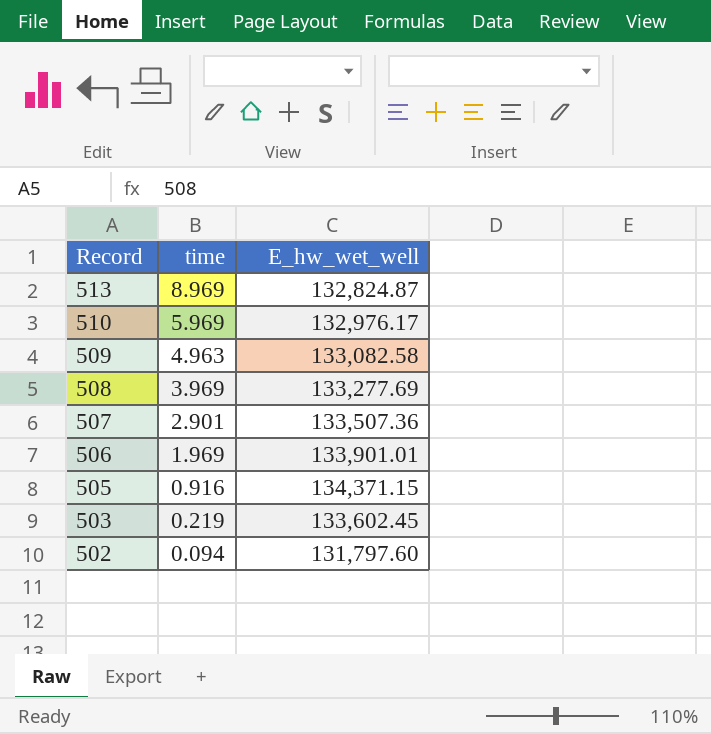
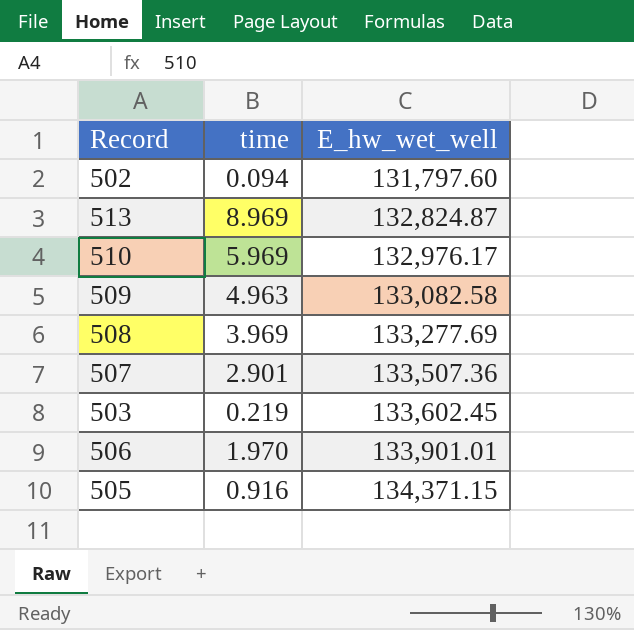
row order: Record descending -> E_hw_wet_well ascending
506 | time: 1.969 -> 1.970

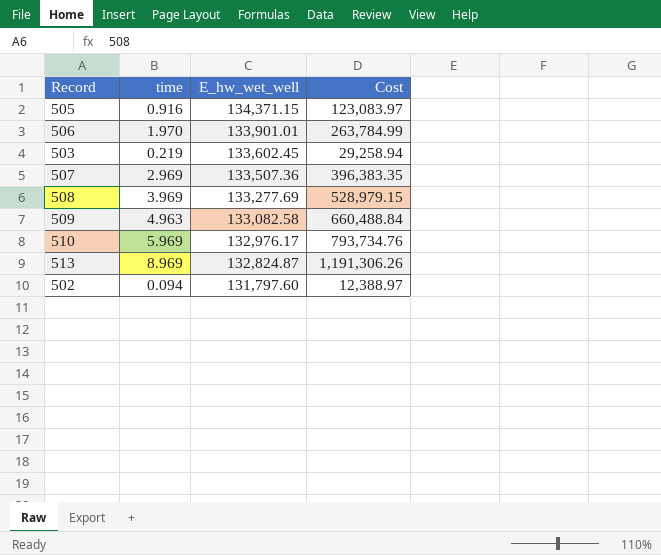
row order: E_hw_wet_well ascending -> E_hw_wet_well descending
column Cost | formula: none -> [time] * [E_hw_wet_well]
507 | time: 2.901 -> 2.969

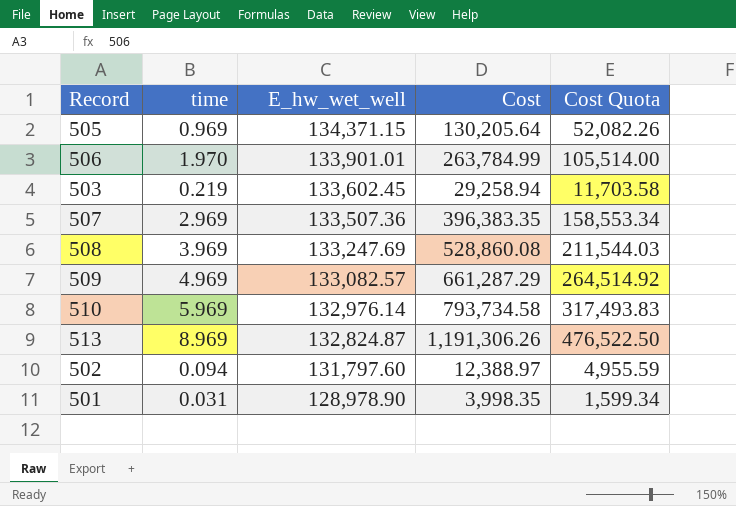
column Cost Quota | formula: none -> [Cost] * 0.4
505 | time: 0.916 -> 0.969
505 | Cost: 123,083.97 -> 130,205.64
508 | E_hw_wet_well: 133,277.69 -> 133,247.69
508 | Cost: 528,979.15 -> 528,860.08
509 | time: 4.963 -> 4.969
509 | E_hw_wet_well: 133,082.58 -> 133,082.57
509 | Cost: 660,488.84 -> 661,287.29
510 | E_hw_wet_well: 132,976.17 -> 132,976.14
510 | Cost: 793,734.76 -> 793,734.58
row 501: none -> 0.031 | 128,978.90 | 3,998.35 | 1,599.34

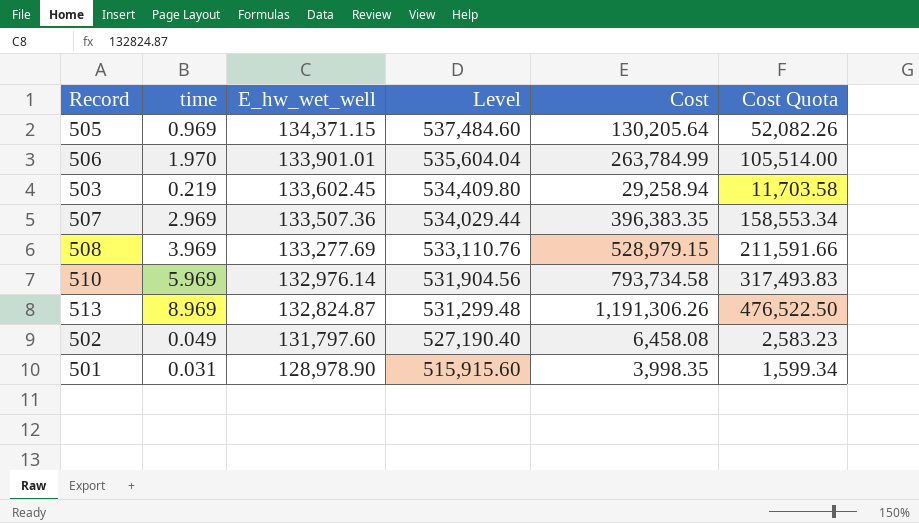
column Level | formula: none -> [E_hw_wet_well] * 4
row 509: 4.969 | 133,082.57 | 661,287.29 | 264,514.92 -> none
508 | E_hw_wet_well: 133,247.69 -> 133,277.69
508 | Cost: 528,860.08 -> 528,979.15
508 | Cost Quota: 211,544.03 -> 211,591.66
502 | time: 0.094 -> 0.049
502 | Cost: 12,388.97 -> 6,458.08
502 | Cost Quota: 4,955.59 -> 2,583.23

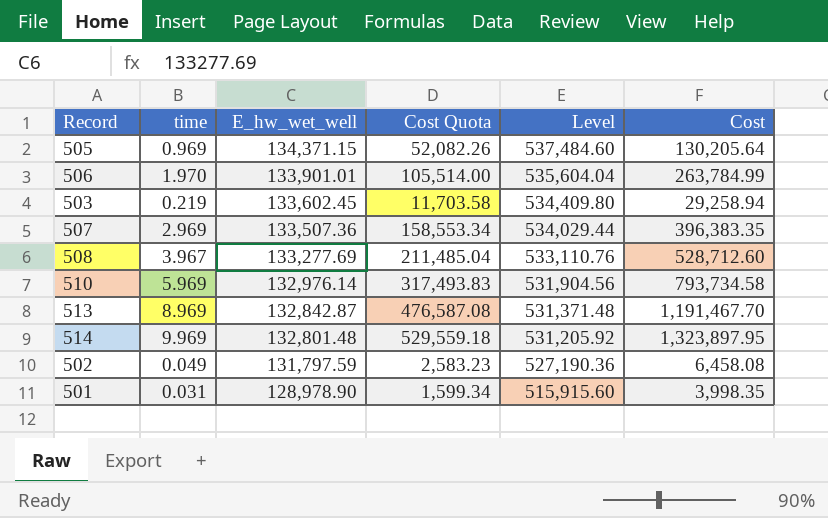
column Cost Quota | position: 6 -> 4
508 | time: 3.969 -> 3.967
508 | Cost Quota: 211,591.66 -> 211,485.04
508 | Cost: 528,979.15 -> 528,712.60
513 | E_hw_wet_well: 132,824.87 -> 132,842.87
513 | Cost Quota: 476,522.50 -> 476,587.08
513 | Level: 531,299.48 -> 531,371.48
513 | Cost: 1,191,306.26 -> 1,191,467.70
row 514: none -> 9.969 | 132,801.48 | 529,559.18 | 531,205.92 | 1,323,897.95
502 | E_hw_wet_well: 131,797.60 -> 131,797.59
502 | Level: 527,190.40 -> 527,190.36

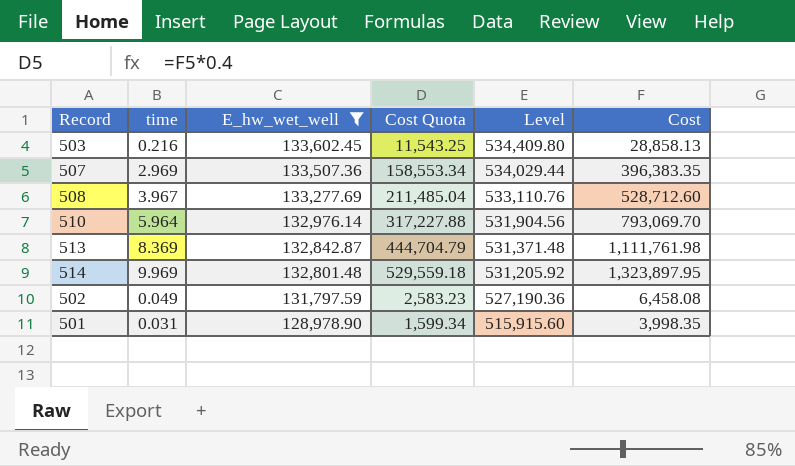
filter: none -> E_hw_wet_well <= 133,602.45
503 | time: 0.219 -> 0.216
503 | Cost Quota: 11,703.58 -> 11,543.25
503 | Cost: 29,258.94 -> 28,858.13
510 | time: 5.969 -> 5.964
510 | Cost Quota: 317,493.83 -> 317,227.88
510 | Cost: 793,734.58 -> 793,069.70
513 | time: 8.969 -> 8.369
513 | Cost Quota: 476,587.08 -> 444,704.79
513 | Cost: 1,191,467.70 -> 1,111,761.98

